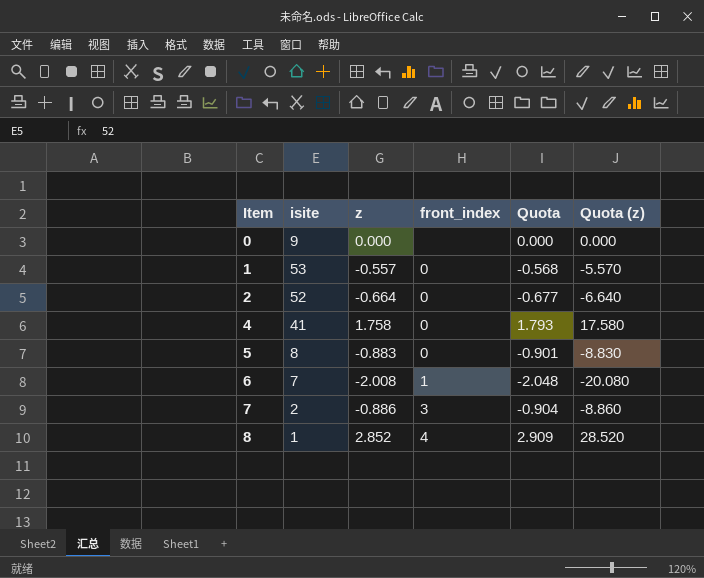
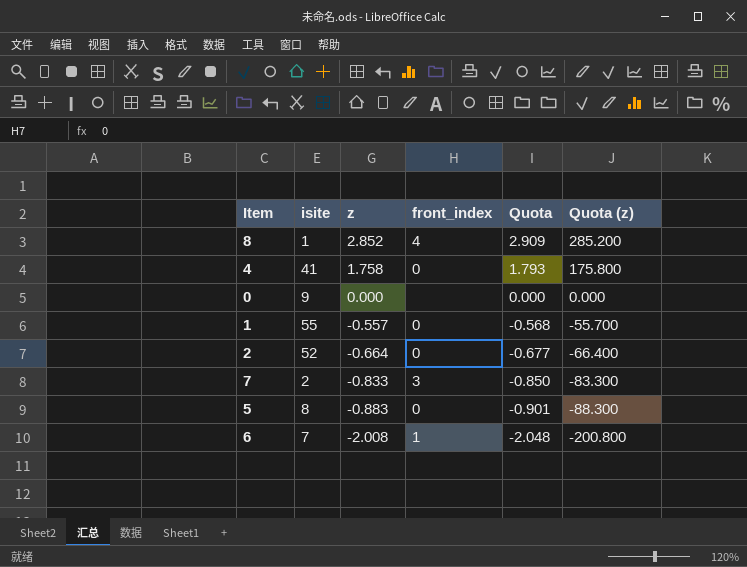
row order: Item ascending -> z descending
column Quota (z) | formula: [z] * 10 -> [z] * 100
1 | isite: 53 -> 55
7 | z: -0.886 -> -0.833
7 | Quota: -0.904 -> -0.850

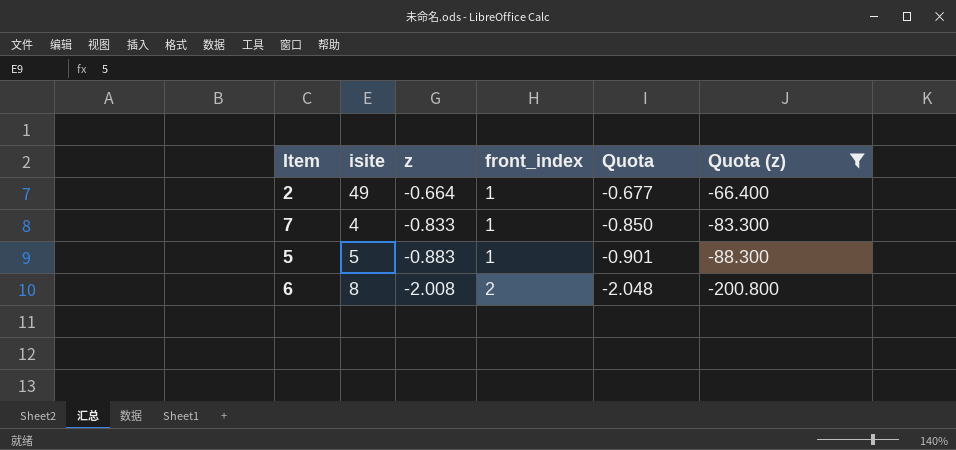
filter: none -> Quota (z) <= -66.400
2 | isite: 52 -> 49
2 | front_index: 0 -> 1
7 | isite: 2 -> 4
7 | front_index: 3 -> 1
5 | isite: 8 -> 5
5 | front_index: 0 -> 1
6 | isite: 7 -> 8
6 | front_index: 1 -> 2

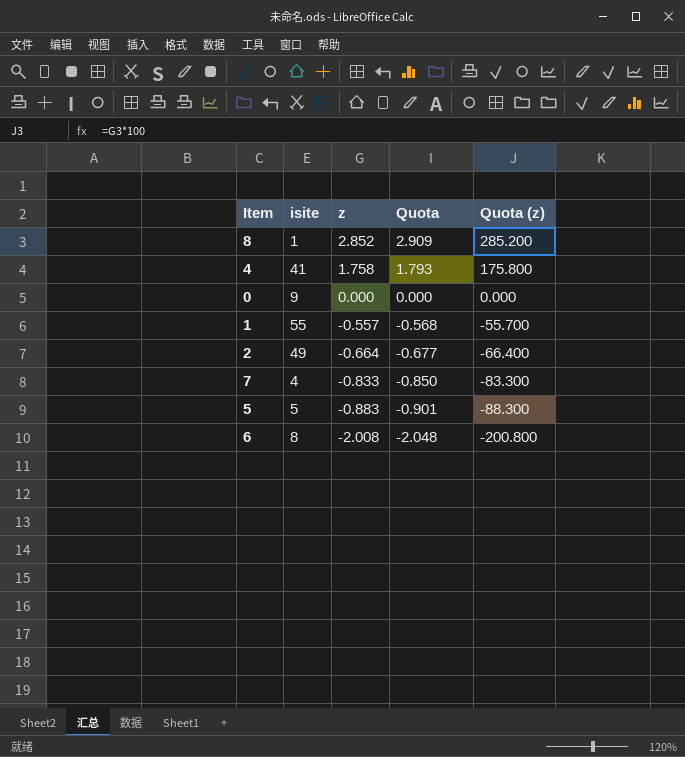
filter: Quota (z) <= -66.400 -> none
column front_index | position: 4 -> none

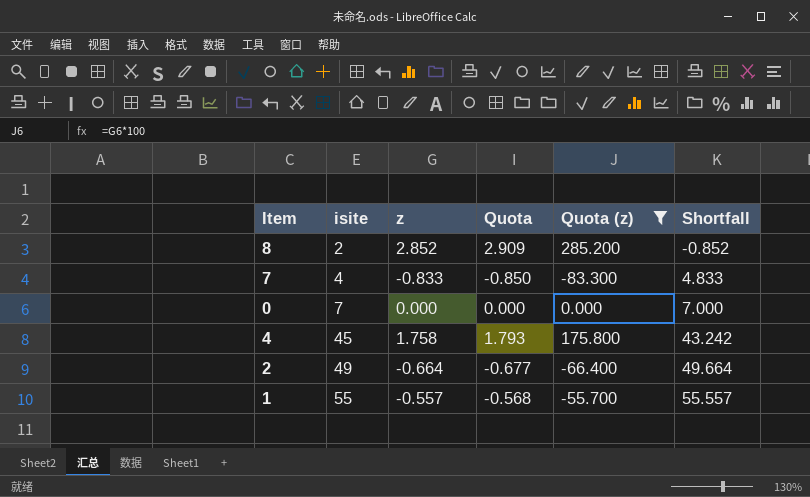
filter: none -> Quota (z) >= -83.300
row order: z descending -> isite ascending
column Shortfall | formula: none -> [isite] - [z]
8 | isite: 1 -> 2
0 | isite: 9 -> 7
4 | isite: 41 -> 45

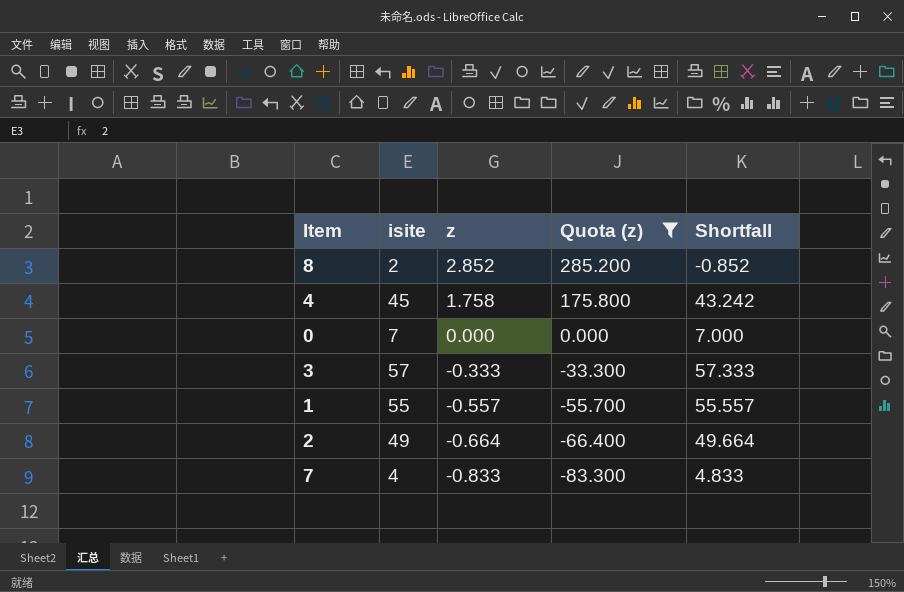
row order: isite ascending -> z descending
column Quota | formula: [z] * 1.02 -> none
row 3: none -> 57 | -0.333 | -33.300 | 57.333

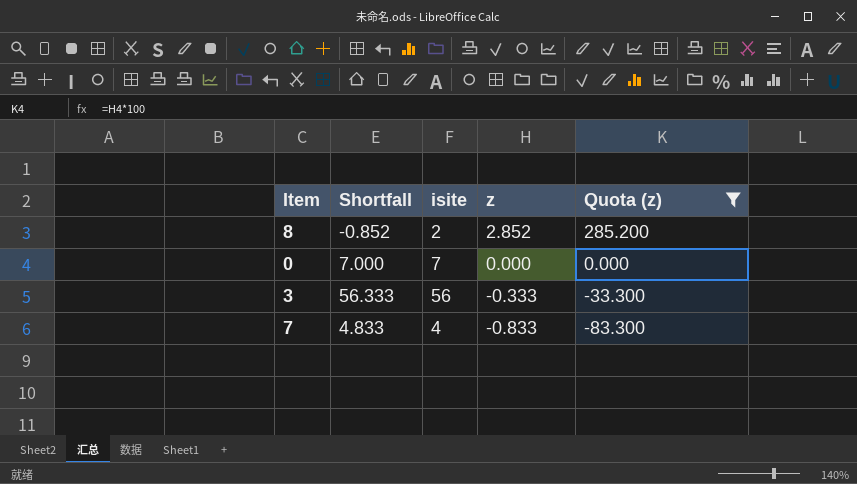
column Shortfall | position: 5 -> 2
row 4: 45 | 1.758 | 175.800 | 43.242 -> none
row 1: 55 | -0.557 | -55.700 | 55.557 -> none
row 2: 49 | -0.664 | -66.400 | 49.664 -> none
3 | Shortfall: 57.333 -> 56.333
3 | isite: 57 -> 56

